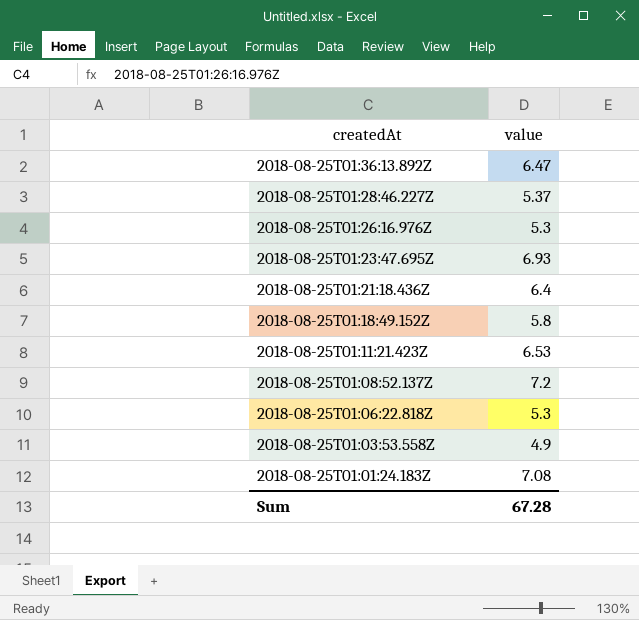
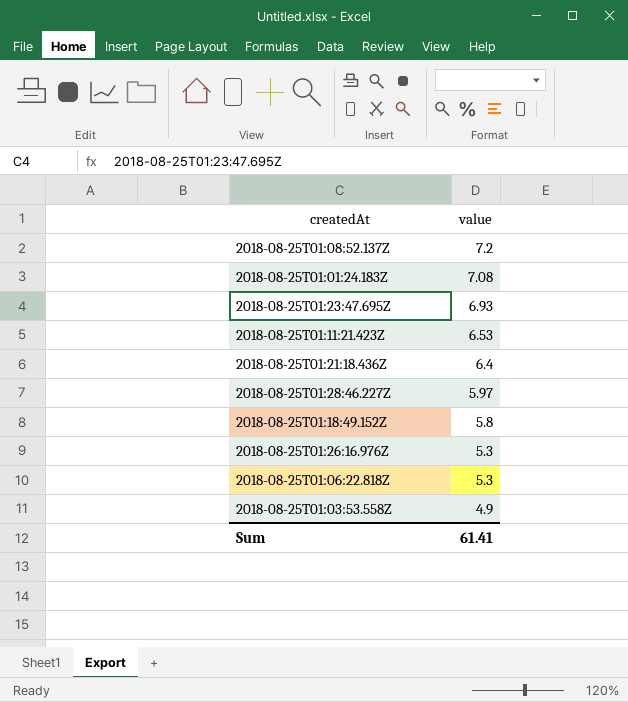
row order: createdAt descending -> value descending
row 2018-08-25T01:36:13.892Z: 6.47 -> none
2018-08-25T01:28:46.227Z | value: 5.37 -> 5.97
Sum | value: 67.28 -> 61.41

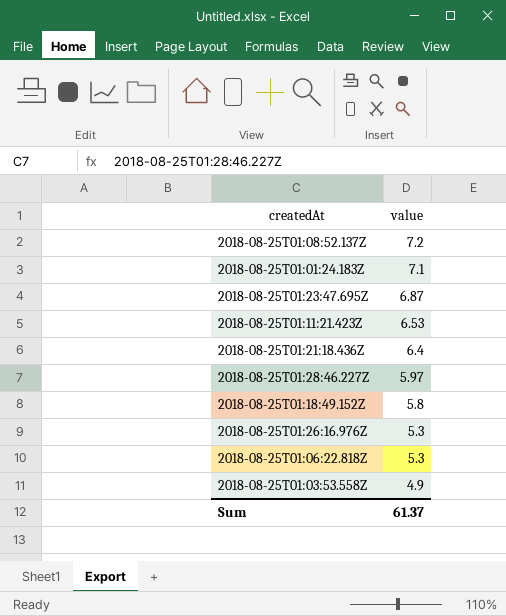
2018-08-25T01:01:24.183Z | value: 7.08 -> 7.1
2018-08-25T01:23:47.695Z | value: 6.93 -> 6.87
Sum | value: 61.41 -> 61.37

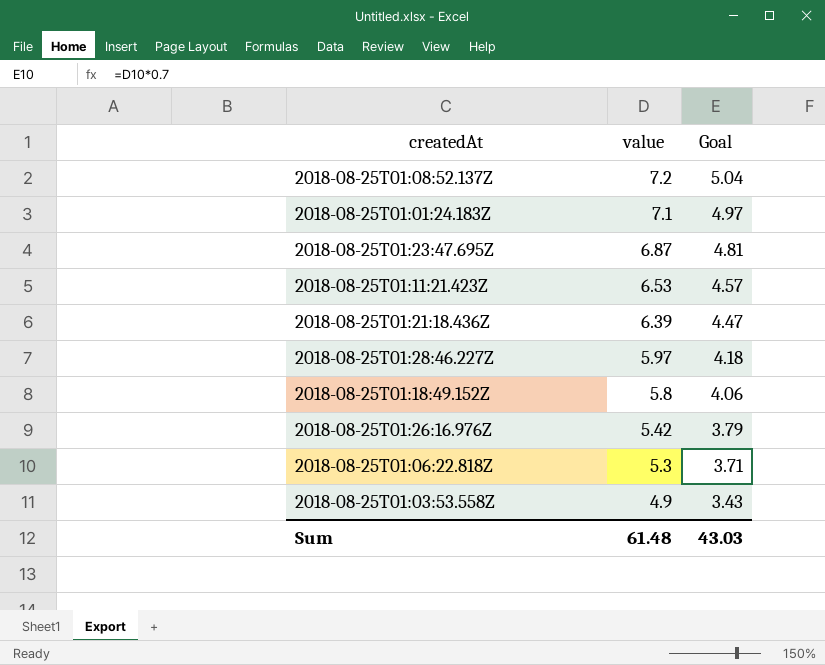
column Goal | formula: none -> [value] * 0.7
2018-08-25T01:21:18.436Z | value: 6.4 -> 6.39
2018-08-25T01:26:16.976Z | value: 5.3 -> 5.42
Sum | value: 61.37 -> 61.48

